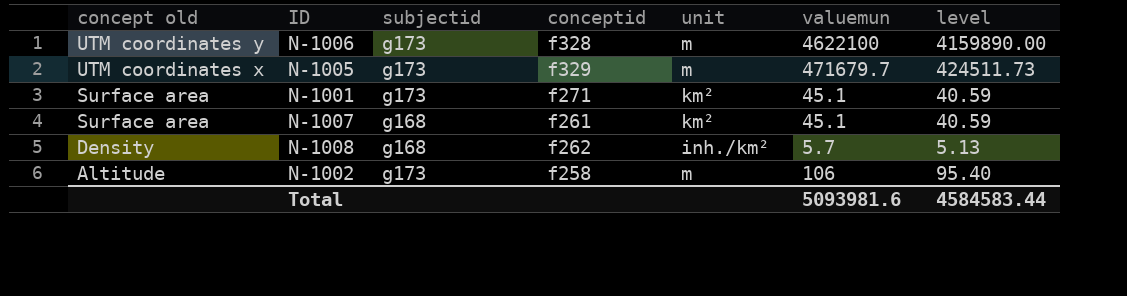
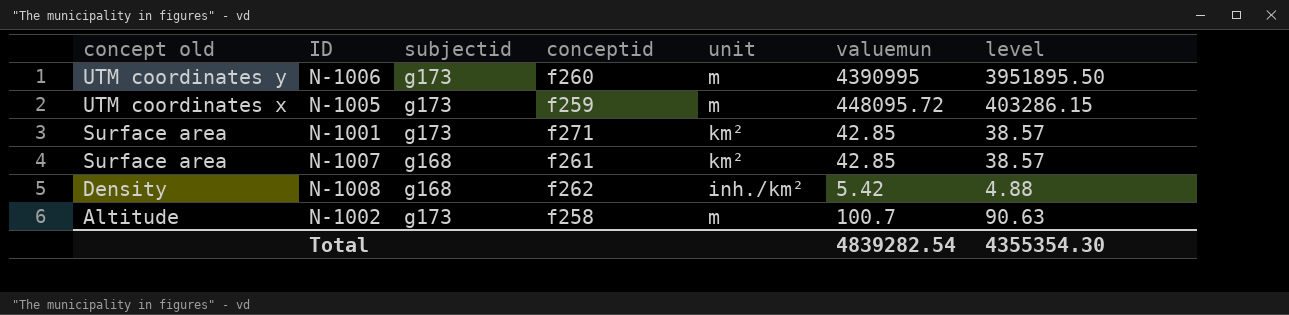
N-1006 | conceptid: f328 -> f260
N-1006 | valuemun: 4622100 -> 4390995
N-1006 | level: 4159890.00 -> 3951895.50
N-1005 | conceptid: f329 -> f259
N-1005 | valuemun: 471679.7 -> 448095.72
N-1005 | level: 424511.73 -> 403286.15
N-1001 | valuemun: 45.1 -> 42.85
N-1001 | level: 40.59 -> 38.57
N-1007 | valuemun: 45.1 -> 42.85
N-1007 | level: 40.59 -> 38.57
N-1008 | valuemun: 5.7 -> 5.42
N-1008 | level: 5.13 -> 4.88
N-1002 | valuemun: 106 -> 100.7
N-1002 | level: 95.40 -> 90.63
Total | valuemun: 5093981.6 -> 4839282.54
Total | level: 4584583.44 -> 4355354.30

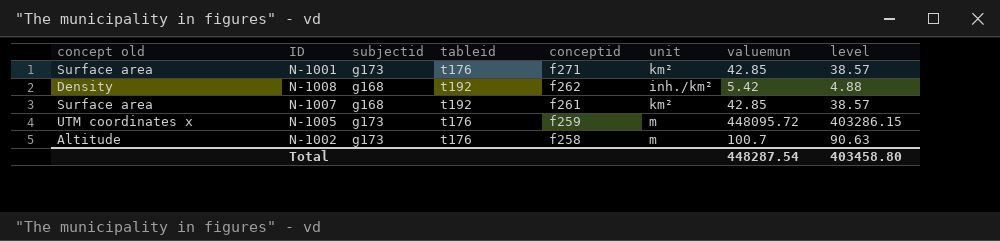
row order: concept old descending -> conceptid descending
column tableid | position: none -> 4
row N-1006: UTM coordinates y | g173 | f260 | m | 4390995 | 3951895.50 -> none
Total | valuemun: 4839282.54 -> 448287.54
Total | level: 4355354.30 -> 403458.80

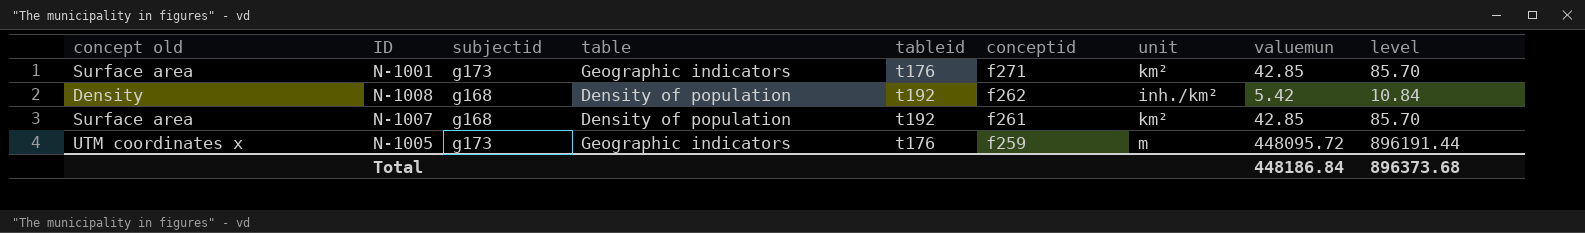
column table | position: none -> 4
column level | formula: [valuemun] * 0.9 -> [valuemun] * 2
row N-1002: Altitude | g173 | t176 | f258 | m | 100.7 | 90.63 -> none
Total | valuemun: 448287.54 -> 448186.84
Total | level: 403458.80 -> 896373.68

